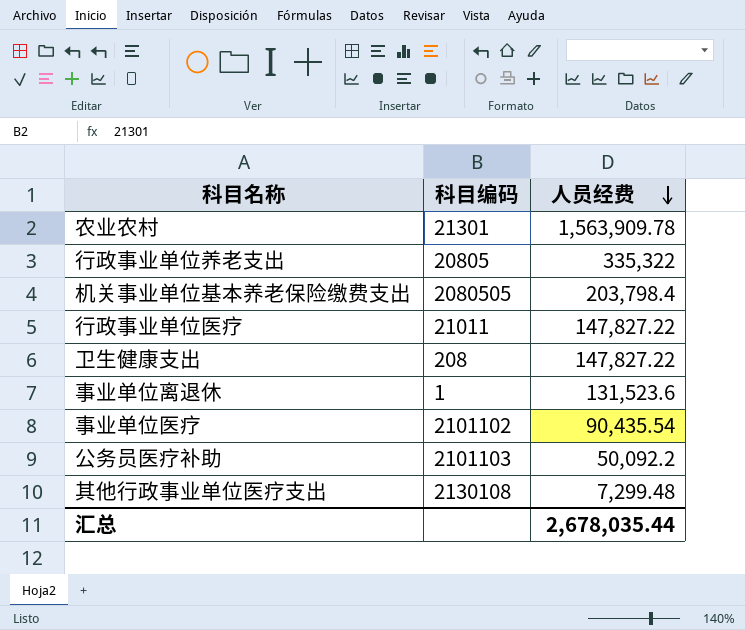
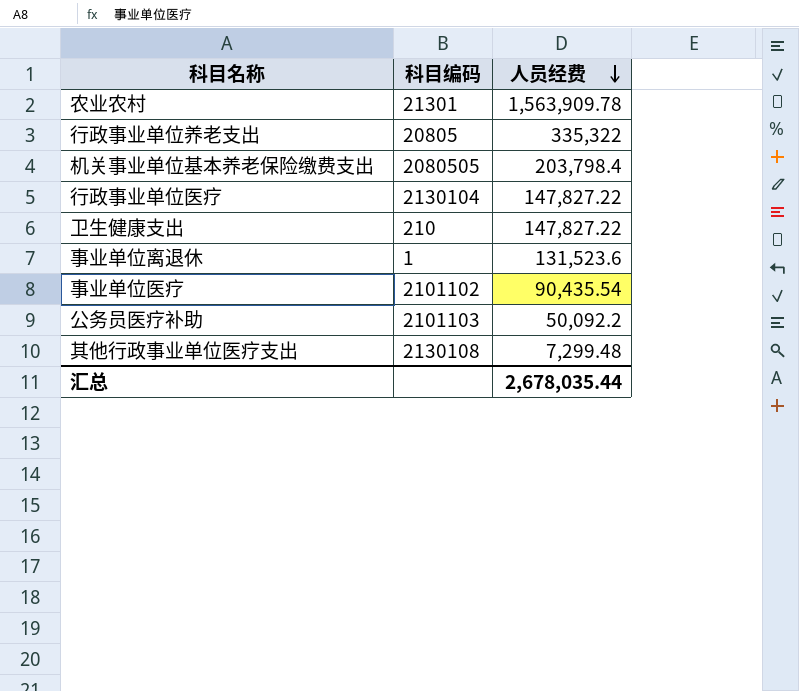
行政事业单位医疗 | 科目编码: 21011 -> 2130104
卫生健康支出 | 科目编码: 208 -> 210

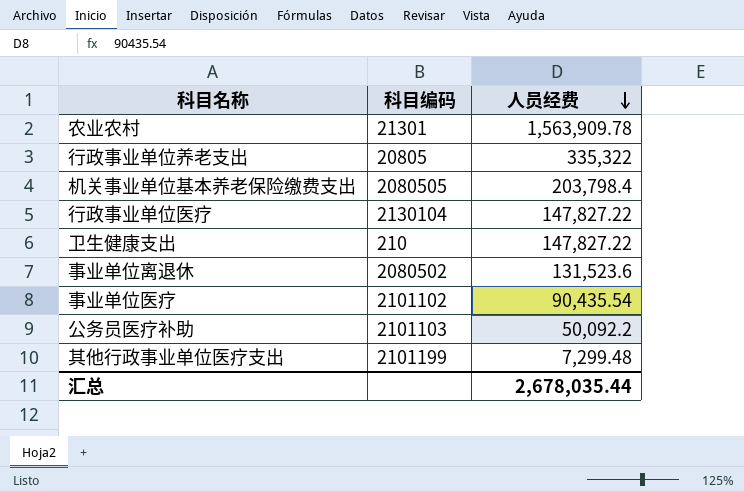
事业单位离退休 | 科目编码: 1 -> 2080502
其他行政事业单位医疗支出 | 科目编码: 2130108 -> 2101199

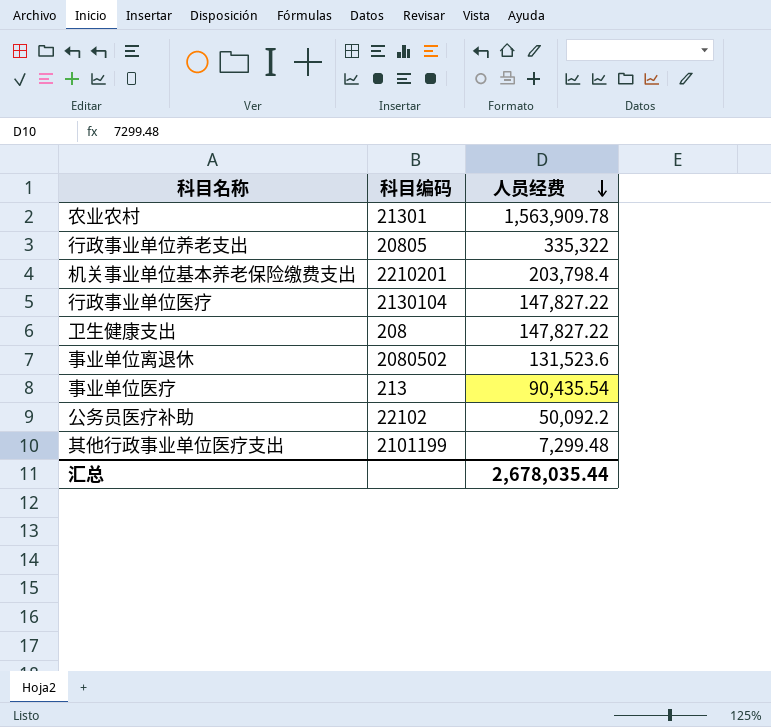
机关事业单位基本养老保险缴费支出 | 科目编码: 2080505 -> 2210201
卫生健康支出 | 科目编码: 210 -> 208
事业单位医疗 | 科目编码: 2101102 -> 213
公务员医疗补助 | 科目编码: 2101103 -> 22102

